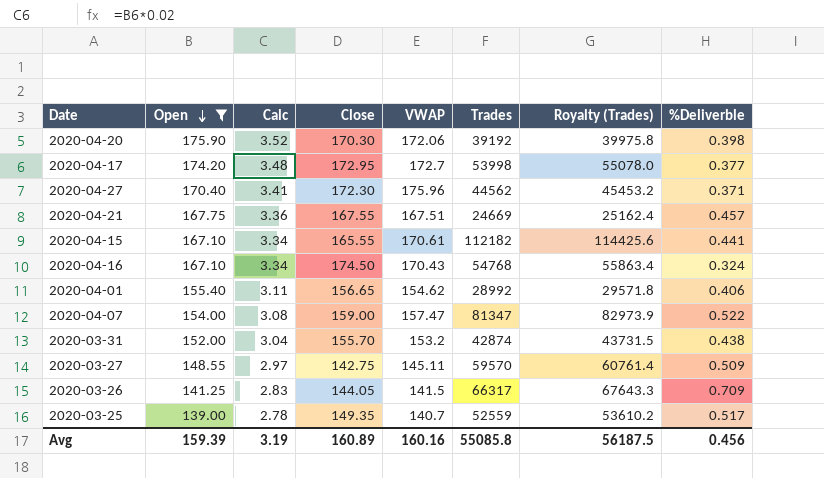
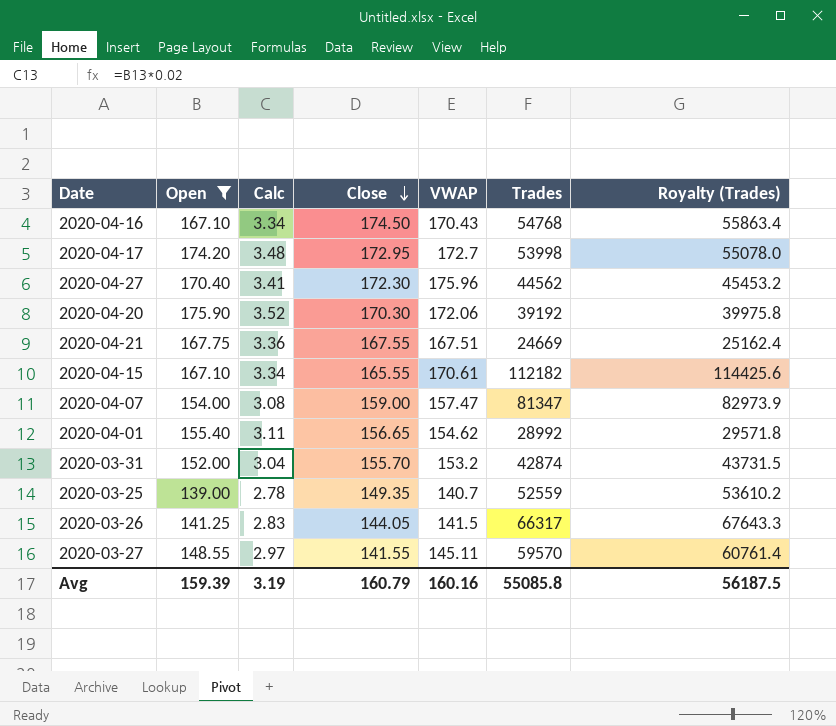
row order: Open descending -> Close descending
column %Deliverble | position: 8 -> none
2020-03-27 | Close: 142.75 -> 141.55
Avg | Close: 160.89 -> 160.79

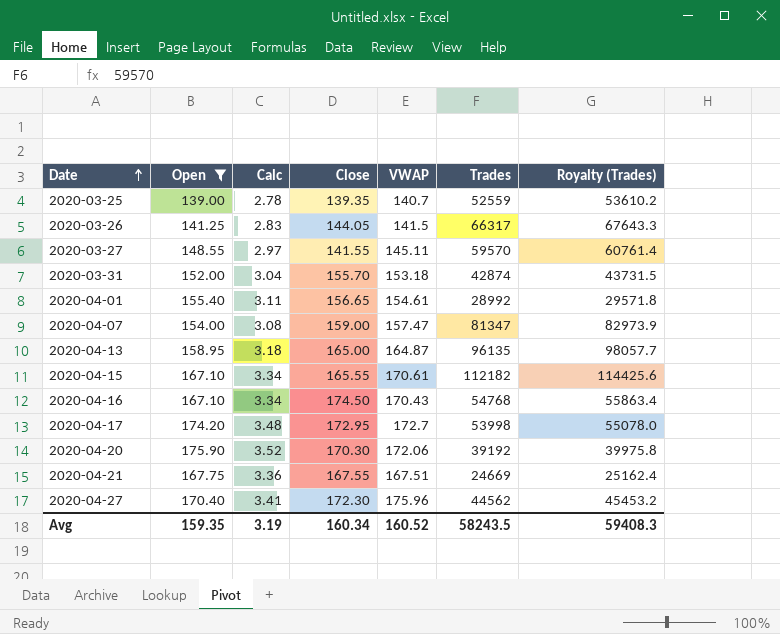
row order: Close descending -> Date ascending
2020-03-25 | Close: 149.35 -> 139.35
2020-03-31 | VWAP: 153.2 -> 153.18
2020-04-01 | VWAP: 154.62 -> 154.61
row 2020-04-13: none -> 158.95 | 3.18 | 165.00 | 164.87 | 96135 | 98057.7
Avg | Open: 159.39 -> 159.35
Avg | Close: 160.79 -> 160.34
Avg | VWAP: 160.16 -> 160.52
Avg | Trades: 55085.8 -> 58243.5
Avg | Royalty (Trades): 56187.5 -> 59408.3

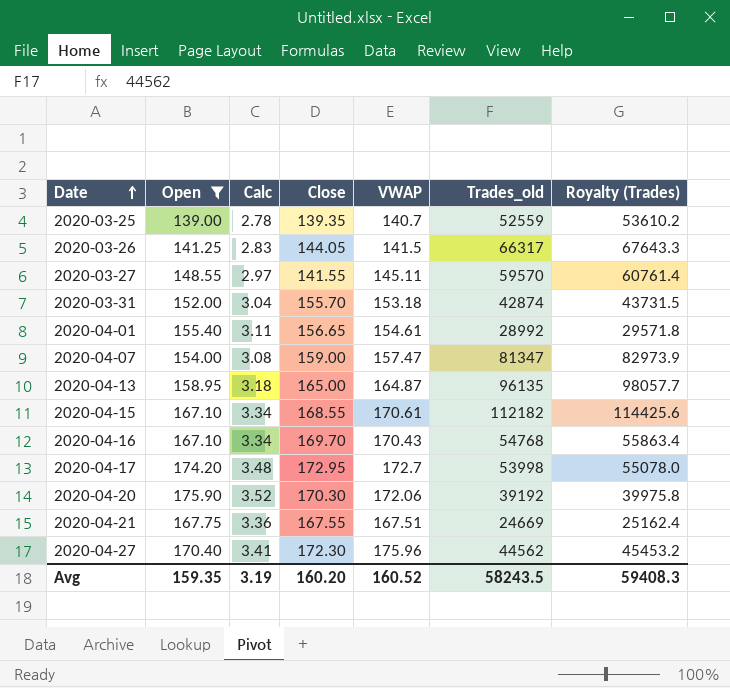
column name: Trades -> Trades_old
2020-04-15 | Close: 165.55 -> 168.55
2020-04-16 | Close: 174.50 -> 169.70
Avg | Close: 160.34 -> 160.20

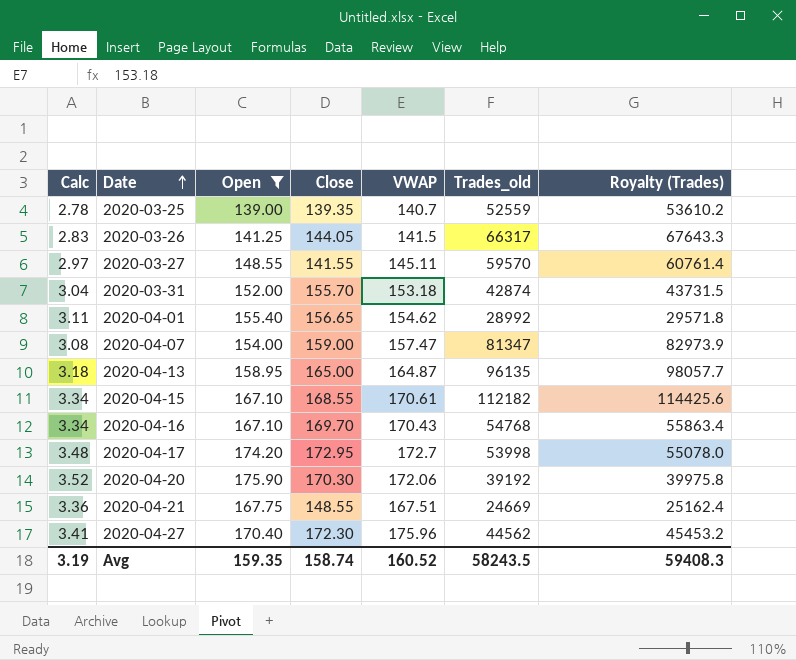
column Calc | position: 3 -> 1
2020-04-01 | VWAP: 154.61 -> 154.62
2020-04-21 | Close: 167.55 -> 148.55
Avg | Close: 160.20 -> 158.74

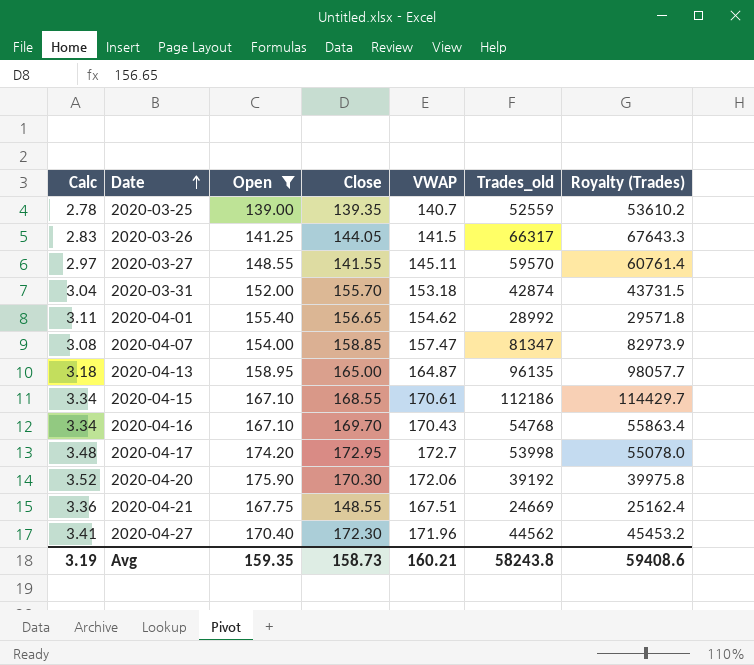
2020-04-07 | Close: 159.00 -> 158.85
2020-04-15 | Trades_old: 112182 -> 112186
2020-04-15 | Royalty (Trades): 114425.6 -> 114429.7
2020-04-27 | VWAP: 175.96 -> 171.96
Avg | Close: 158.74 -> 158.73
Avg | VWAP: 160.52 -> 160.21
Avg | Trades_old: 58243.5 -> 58243.8
Avg | Royalty (Trades): 59408.3 -> 59408.6

